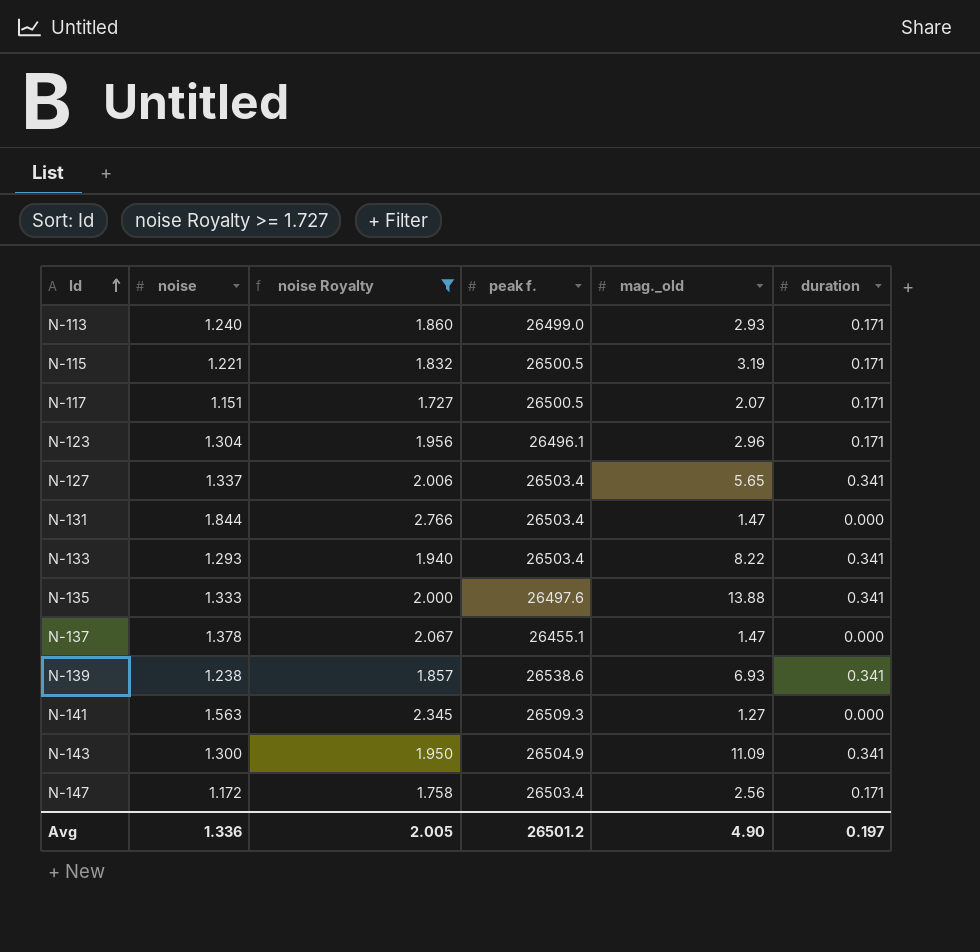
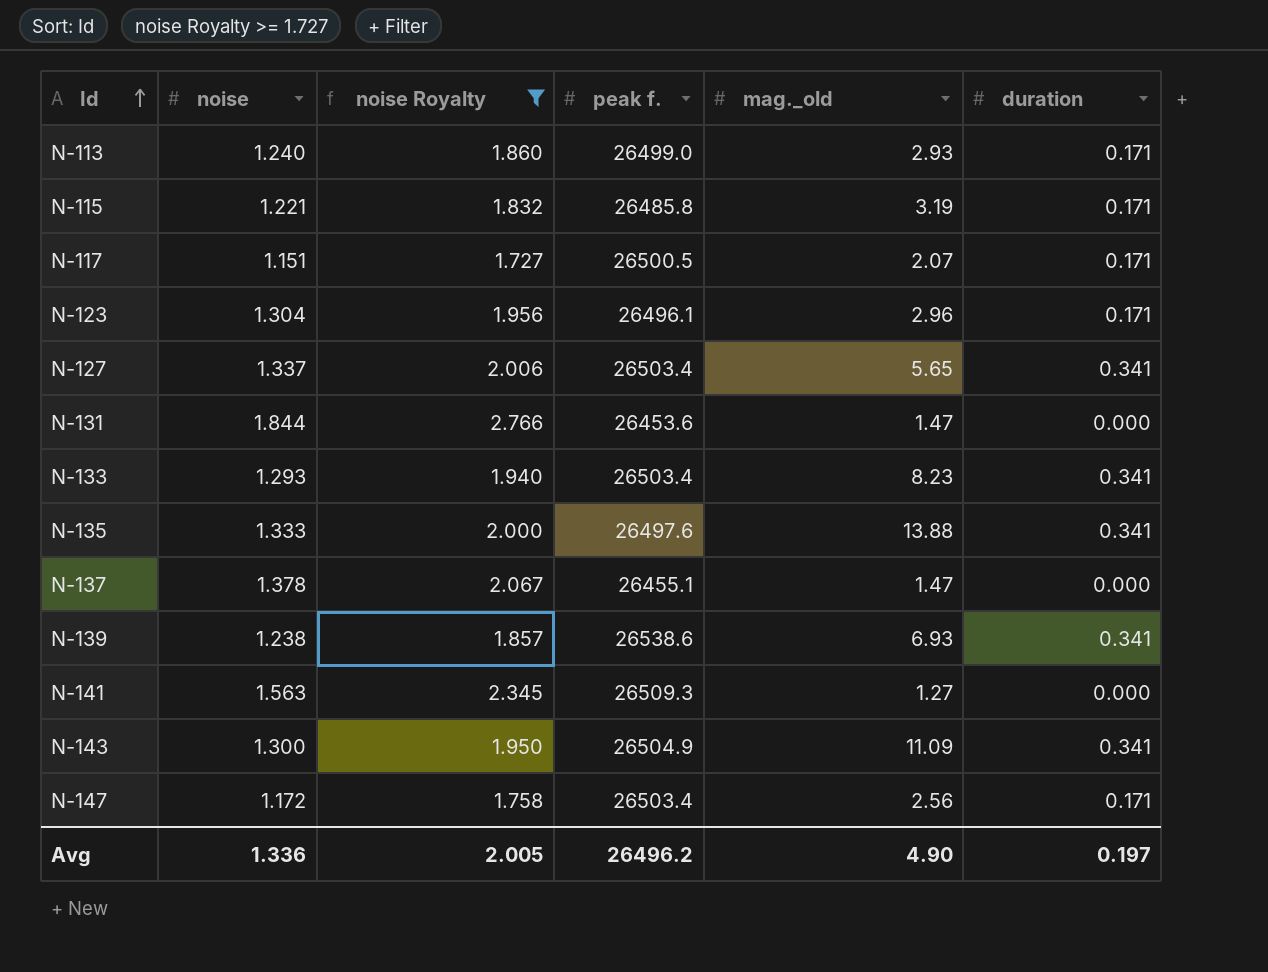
N-115 | peak f.: 26500.5 -> 26485.8
N-131 | peak f.: 26503.4 -> 26453.6
N-133 | mag._old: 8.22 -> 8.23
Avg | peak f.: 26501.2 -> 26496.2

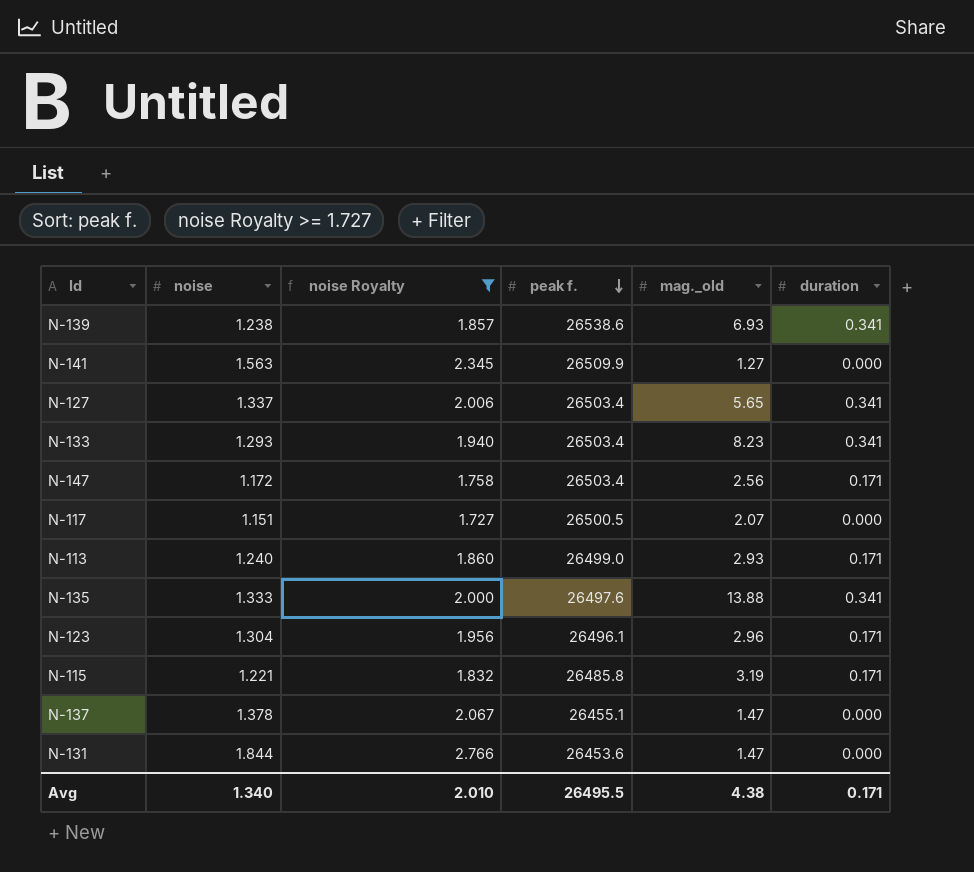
row order: Id ascending -> peak f. descending
row N-143: 1.300 | 1.950 | 26504.9 | 11.09 | 0.341 -> none
N-141 | peak f.: 26509.3 -> 26509.9
N-117 | duration: 0.171 -> 0.000
Avg | noise: 1.336 -> 1.340
Avg | noise Royalty: 2.005 -> 2.010
Avg | peak f.: 26496.2 -> 26495.5
Avg | mag._old: 4.90 -> 4.38
Avg | duration: 0.197 -> 0.171

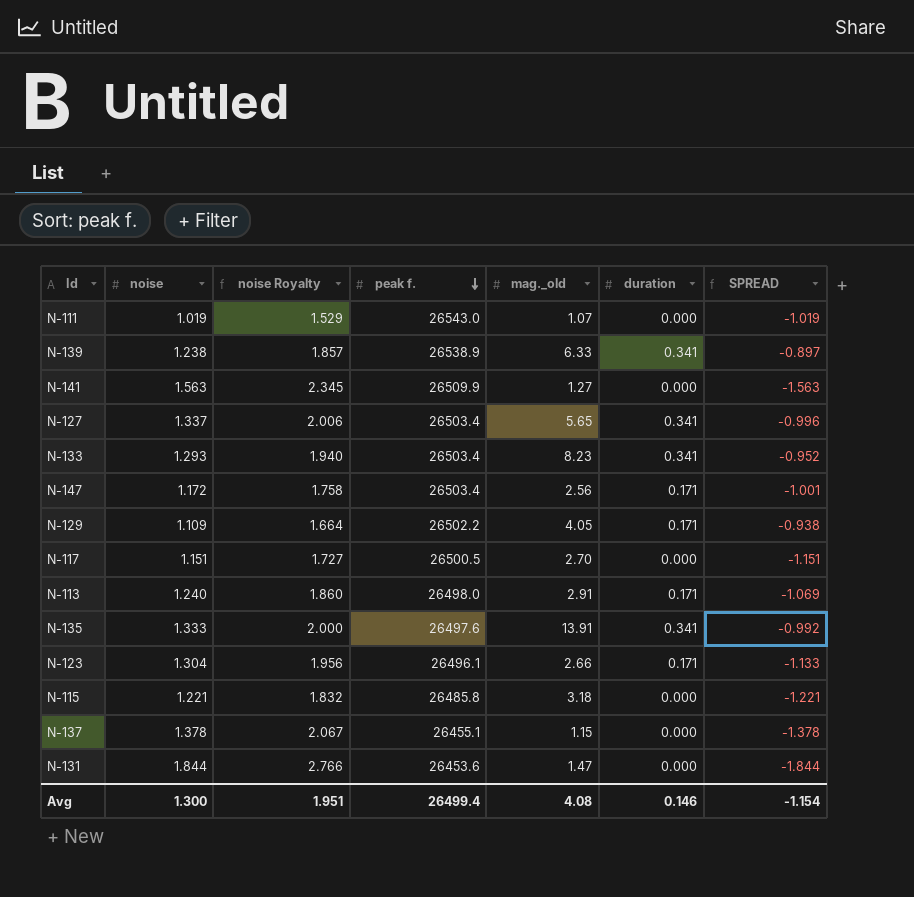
filter: noise Royalty >= 1.727 -> none
column SPREAD | formula: none -> [duration] - [noise]
N-139 | peak f.: 26538.6 -> 26538.9
N-139 | mag._old: 6.93 -> 6.33
N-117 | mag._old: 2.07 -> 2.70
N-113 | peak f.: 26499.0 -> 26498.0
N-113 | mag._old: 2.93 -> 2.91
N-135 | mag._old: 13.88 -> 13.91
N-123 | mag._old: 2.96 -> 2.66
N-115 | mag._old: 3.19 -> 3.18
N-115 | duration: 0.171 -> 0.000
N-137 | mag._old: 1.47 -> 1.15
Avg | noise: 1.340 -> 1.300
Avg | noise Royalty: 2.010 -> 1.951
Avg | peak f.: 26495.5 -> 26499.4
Avg | mag._old: 4.38 -> 4.08
Avg | duration: 0.171 -> 0.146

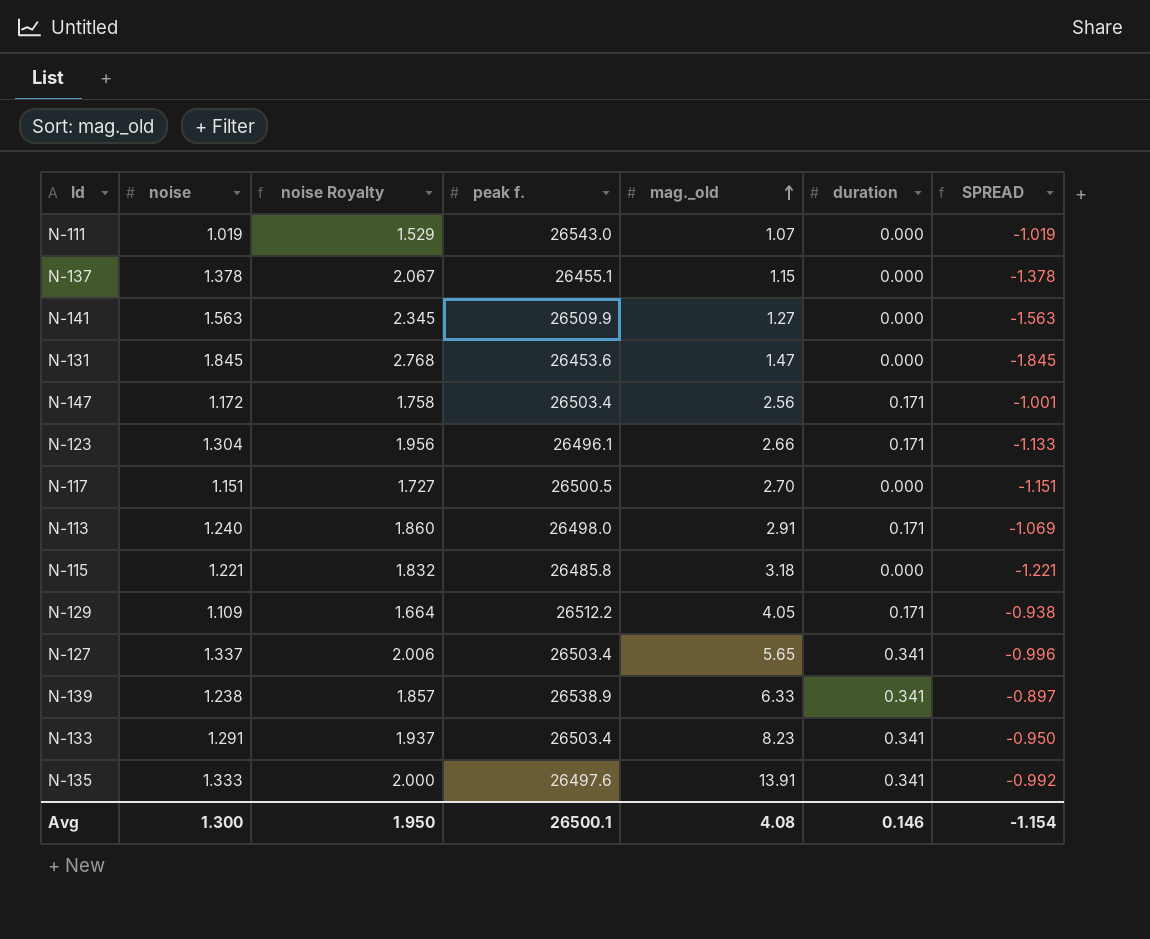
row order: peak f. descending -> mag._old ascending
N-131 | noise: 1.844 -> 1.845
N-131 | noise Royalty: 2.766 -> 2.768
N-131 | SPREAD: -1.844 -> -1.845
N-129 | peak f.: 26502.2 -> 26512.2
N-133 | noise: 1.293 -> 1.291
N-133 | noise Royalty: 1.940 -> 1.937
N-133 | SPREAD: -0.952 -> -0.950
Avg | noise Royalty: 1.951 -> 1.950
Avg | peak f.: 26499.4 -> 26500.1

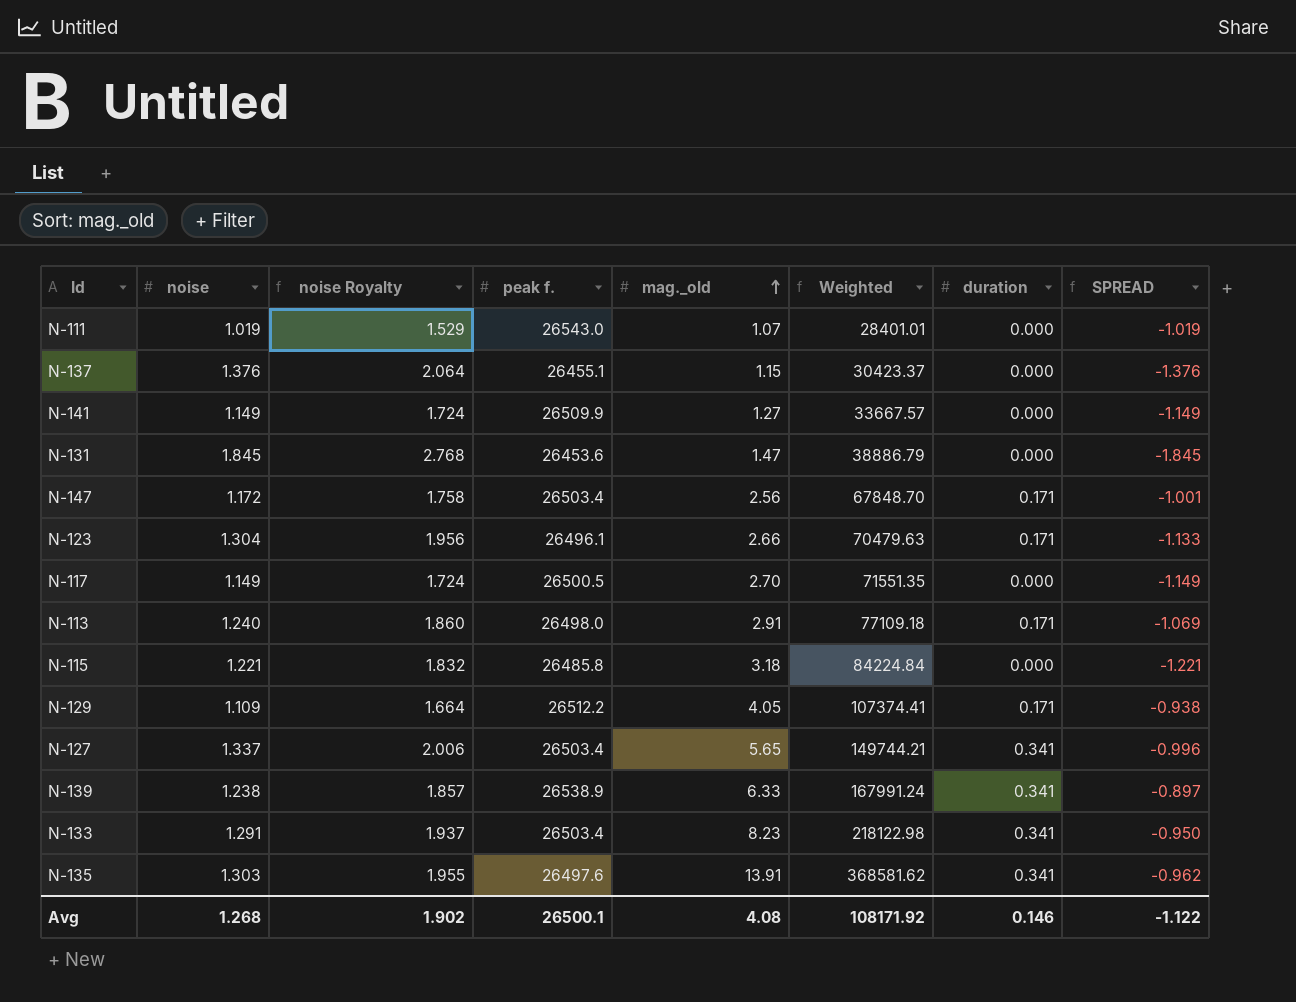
column Weighted | formula: none -> [peak f.] * [mag._old]
N-137 | noise: 1.378 -> 1.376
N-137 | noise Royalty: 2.067 -> 2.064
N-137 | SPREAD: -1.378 -> -1.376
N-141 | noise: 1.563 -> 1.149
N-141 | noise Royalty: 2.345 -> 1.724
N-141 | SPREAD: -1.563 -> -1.149
N-117 | noise: 1.151 -> 1.149
N-117 | noise Royalty: 1.727 -> 1.724
N-117 | SPREAD: -1.151 -> -1.149
N-135 | noise: 1.333 -> 1.303
N-135 | noise Royalty: 2.000 -> 1.955
N-135 | SPREAD: -0.992 -> -0.962
Avg | noise: 1.300 -> 1.268
Avg | noise Royalty: 1.950 -> 1.902
Avg | SPREAD: -1.154 -> -1.122

